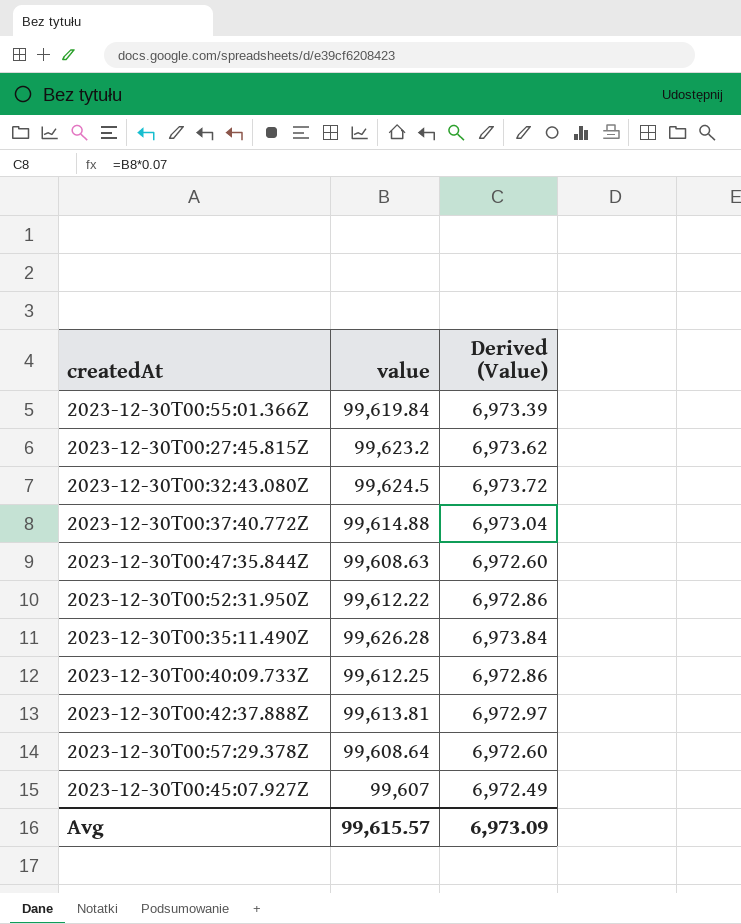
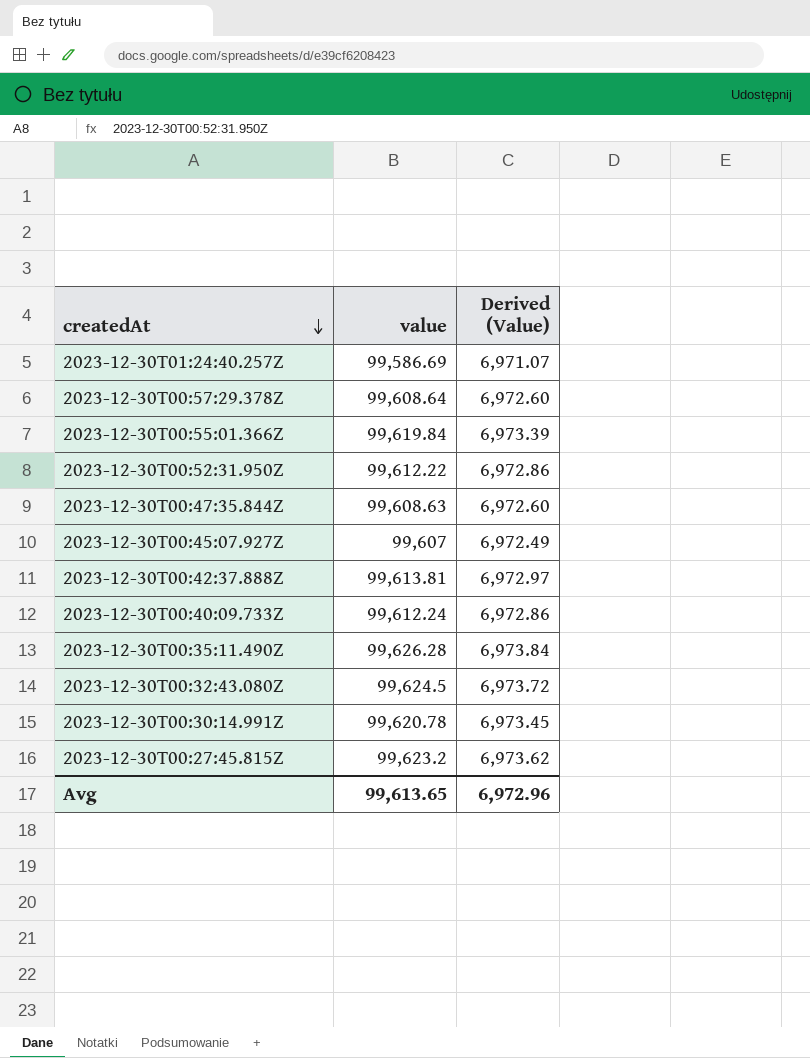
row order: none -> createdAt descending
row 2023-12-30T00:37:40.772Z: 99,614.88 | 6,973.04 -> none
row 2023-12-30T01:24:40.257Z: none -> 99,586.69 | 6,971.07
2023-12-30T00:40:09.733Z | value: 99,612.25 -> 99,612.24
row 2023-12-30T00:30:14.991Z: none -> 99,620.78 | 6,973.45
Avg | value: 99,615.57 -> 99,613.65
Avg | Derived (Value): 6,973.09 -> 6,972.96

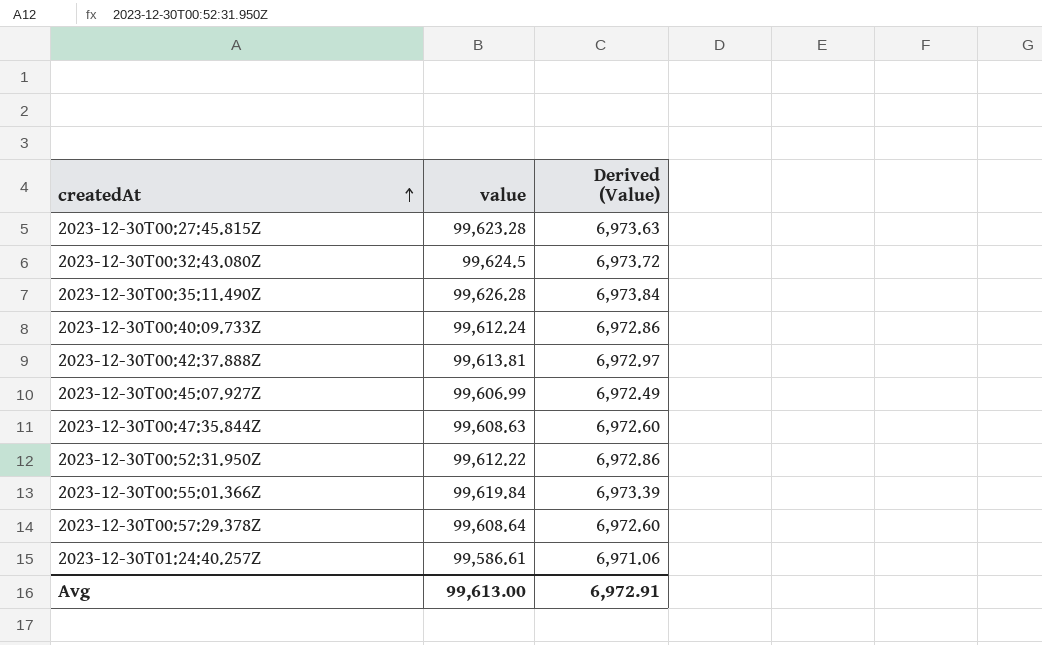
row order: createdAt descending -> createdAt ascending
row 2023-12-30T00:30:14.991Z: 99,620.78 | 6,973.45 -> none
2023-12-30T00:27:45.815Z | value: 99,623.2 -> 99,623.28
2023-12-30T00:27:45.815Z | Derived (Value): 6,973.62 -> 6,973.63
2023-12-30T00:45:07.927Z | value: 99,607 -> 99,606.99
2023-12-30T01:24:40.257Z | value: 99,586.69 -> 99,586.61
2023-12-30T01:24:40.257Z | Derived (Value): 6,971.07 -> 6,971.06
Avg | value: 99,613.65 -> 99,613.00
Avg | Derived (Value): 6,972.96 -> 6,972.91

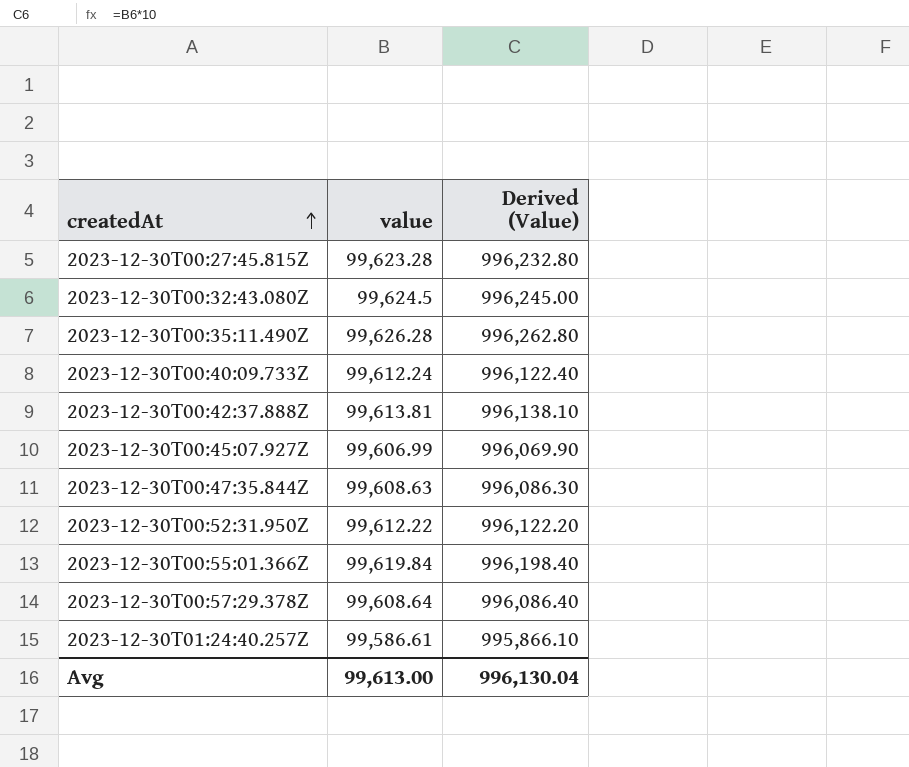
column Derived (Value) | formula: [value] * 0.07 -> [value] * 10
Avg | Derived (Value): 6,972.91 -> 996,130.04

